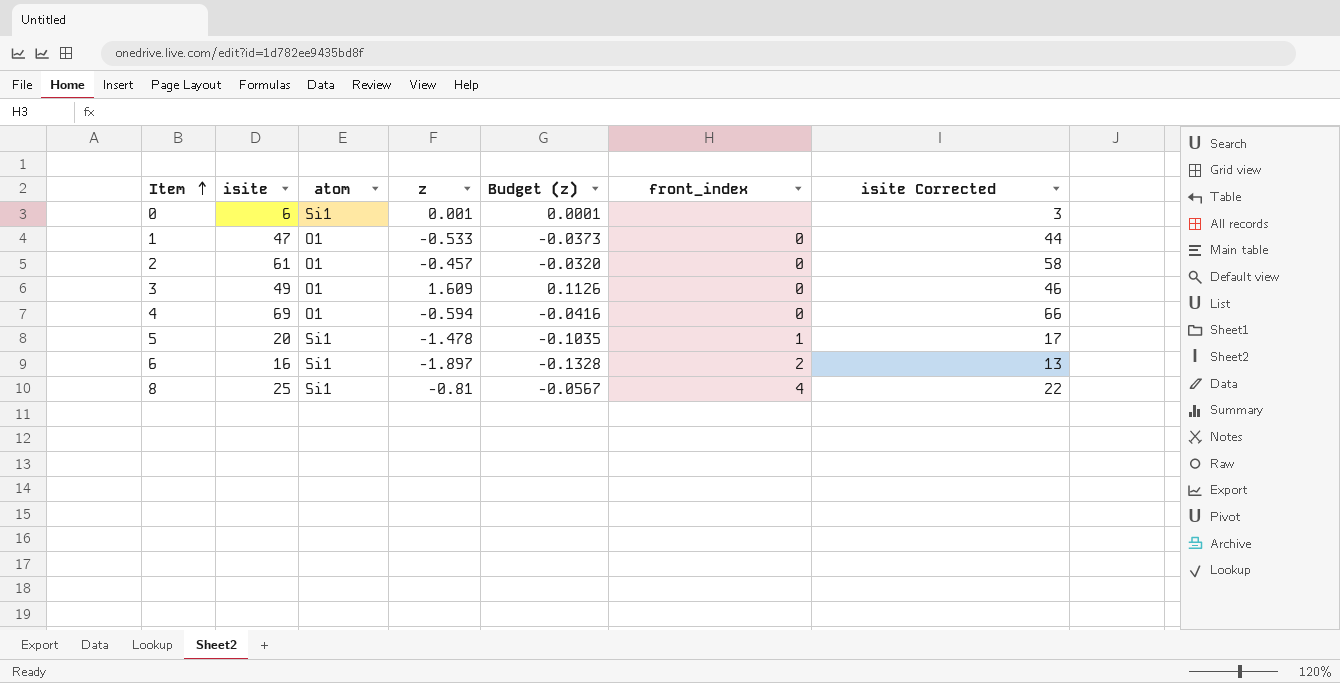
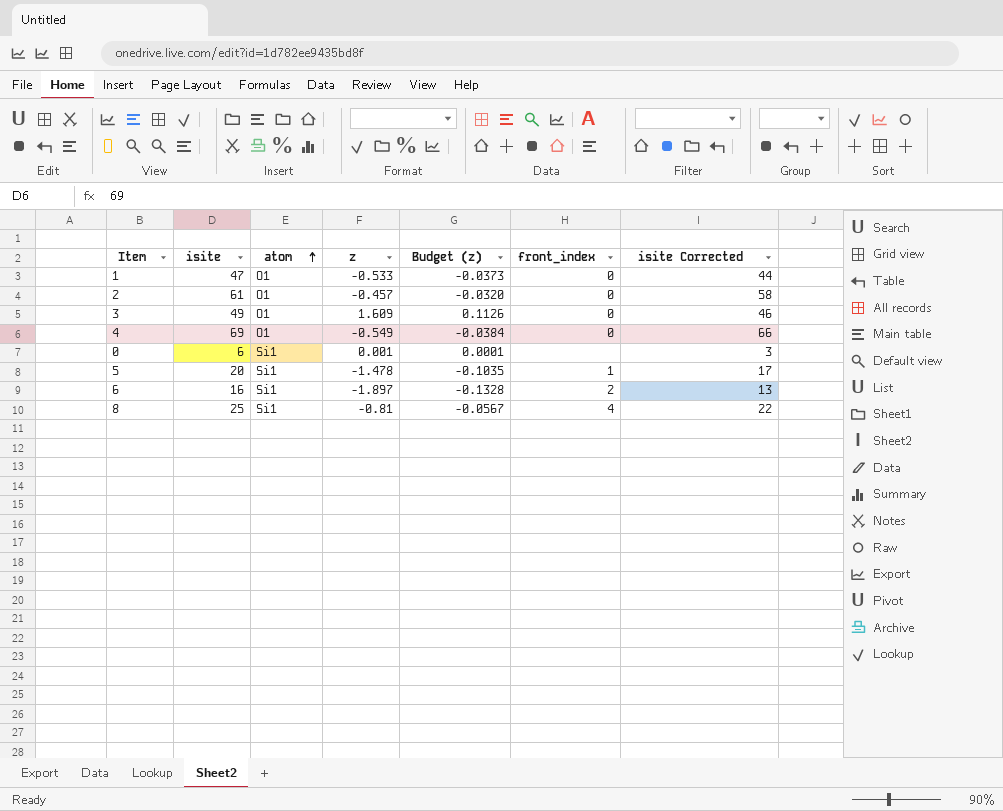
row order: Item ascending -> atom ascending
4 | z: -0.594 -> -0.549
4 | Budget (z): -0.0416 -> -0.0384

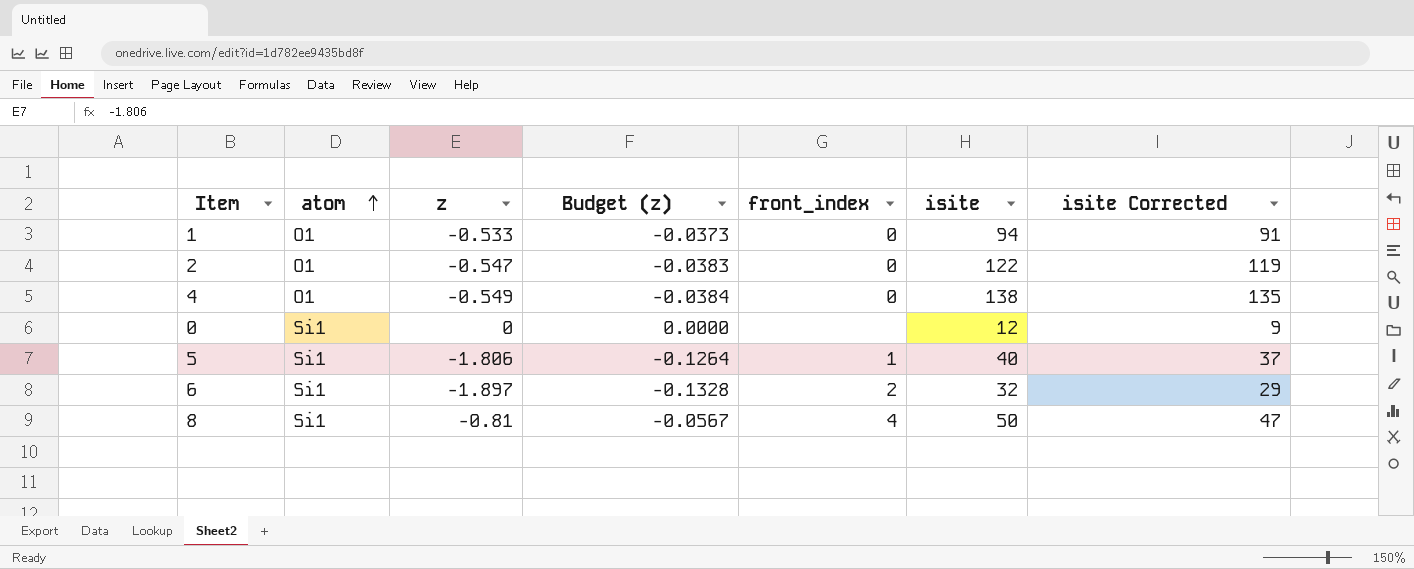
column isite | position: 2 -> 6
row 3: 49 | O1 | 1.609 | 0.1126 | 0 | 46 -> none
1 | isite: 47 -> 94
1 | isite Corrected: 44 -> 91
2 | z: -0.457 -> -0.547
2 | Budget (z): -0.0320 -> -0.0383
2 | isite: 61 -> 122
2 | isite Corrected: 58 -> 119
4 | isite: 69 -> 138
4 | isite Corrected: 66 -> 135
0 | z: 0.001 -> 0
0 | Budget (z): 0.0001 -> 0.0000
0 | isite: 6 -> 12
0 | isite Corrected: 3 -> 9
5 | z: -1.478 -> -1.806
5 | Budget (z): -0.1035 -> -0.1264
5 | isite: 20 -> 40
5 | isite Corrected: 17 -> 37
6 | isite: 16 -> 32
6 | isite Corrected: 13 -> 29
8 | isite: 25 -> 50
8 | isite Corrected: 22 -> 47

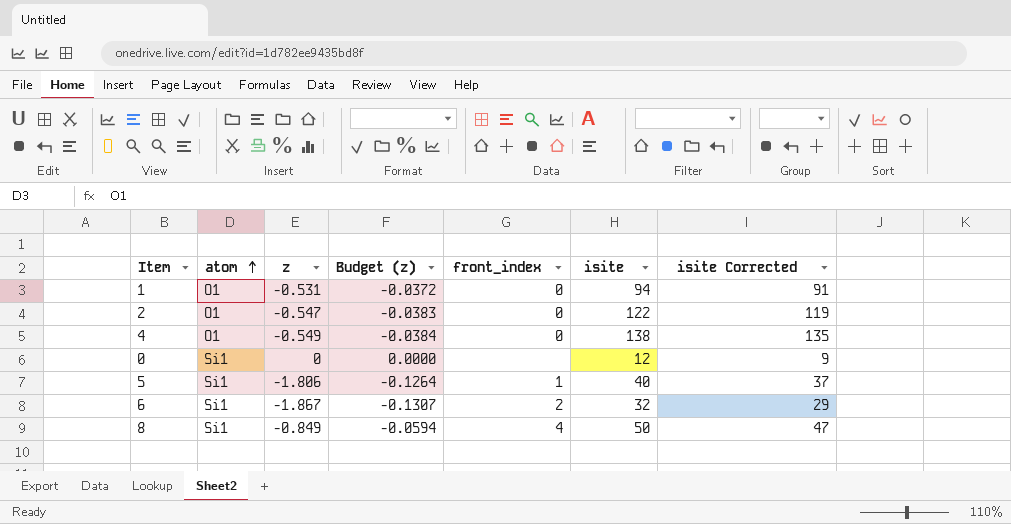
1 | z: -0.533 -> -0.531
1 | Budget (z): -0.0373 -> -0.0372
6 | z: -1.897 -> -1.867
6 | Budget (z): -0.1328 -> -0.1307
8 | z: -0.81 -> -0.849
8 | Budget (z): -0.0567 -> -0.0594

